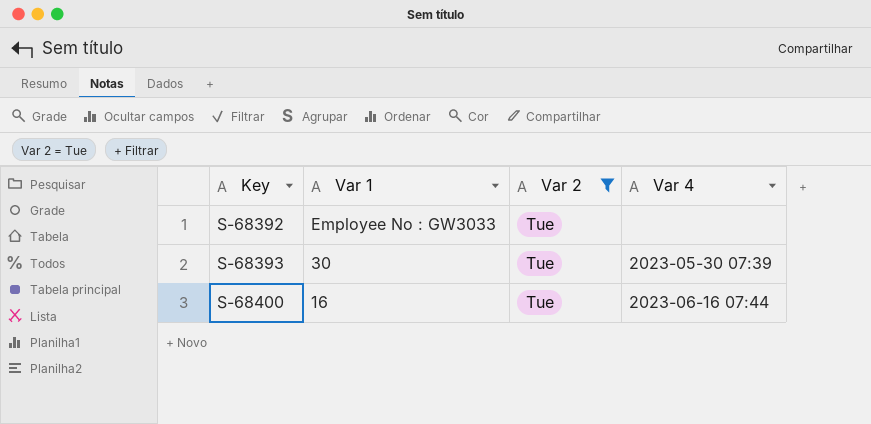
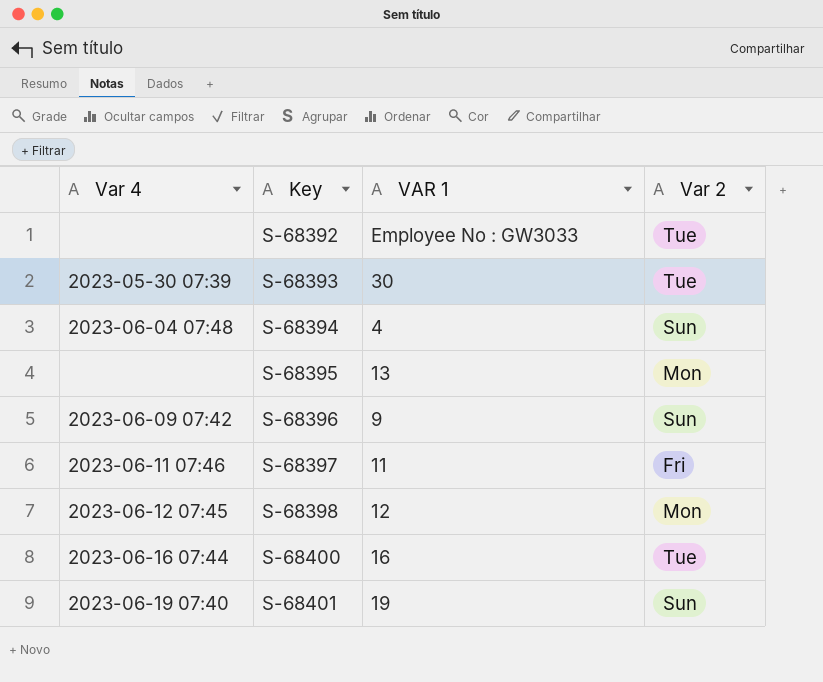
filter: Var 2 = Tue -> none
column Var 4 | position: 4 -> 1
column name: Var 1 -> VAR 1

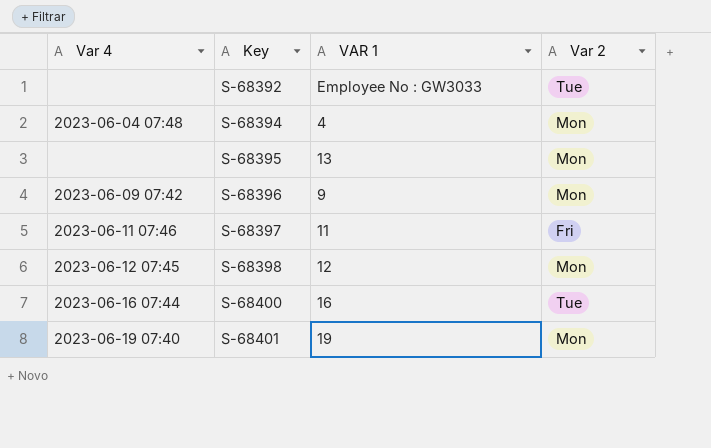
row S-68393: 2023-05-30 07:39 | 30 | Tue -> none
S-68394 | Var 2: Sun -> Mon
S-68396 | Var 2: Sun -> Mon
S-68401 | Var 2: Sun -> Mon

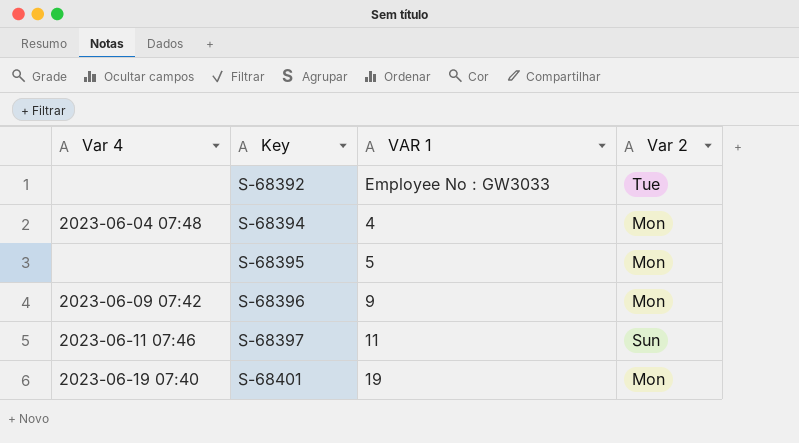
row S-68398: 2023-06-12 07:45 | 12 | Mon -> none
row S-68400: 2023-06-16 07:44 | 16 | Tue -> none
S-68395 | VAR 1: 13 -> 5
S-68397 | Var 2: Fri -> Sun

